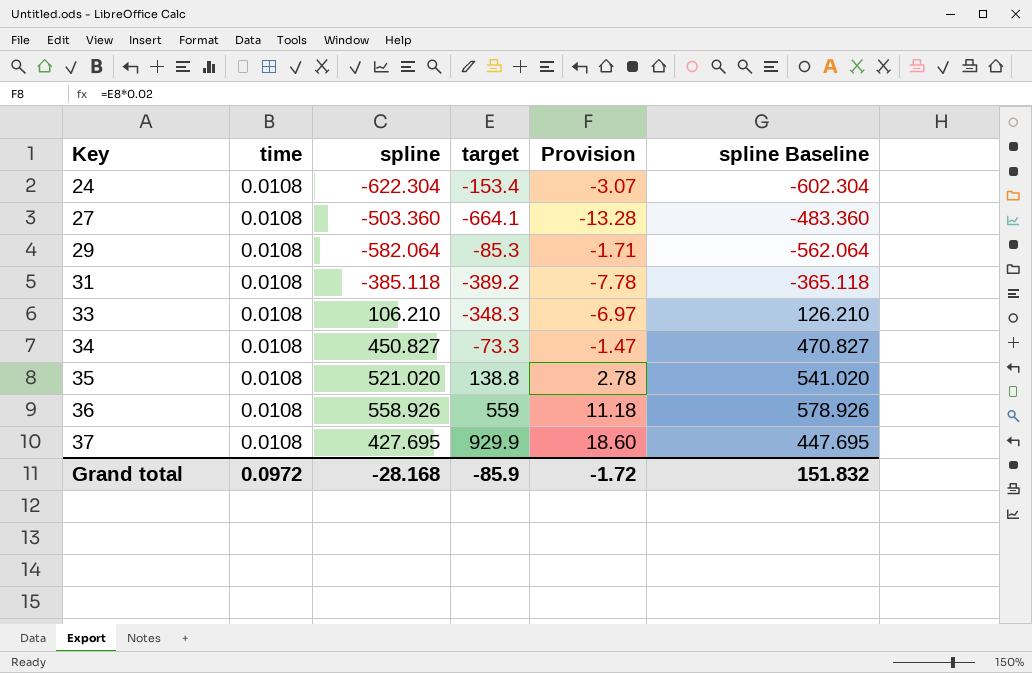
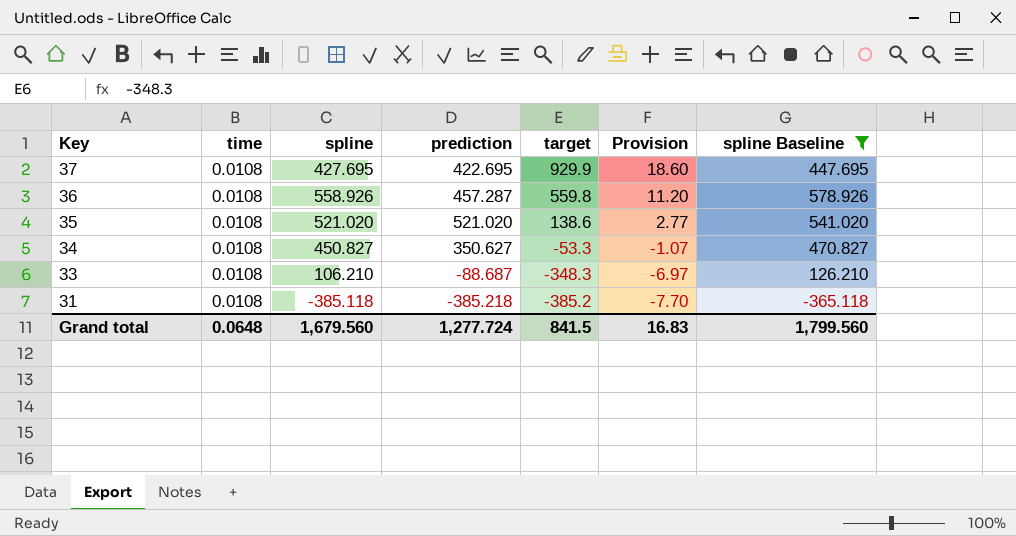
filter: none -> spline Baseline >= -365.118
row order: Key ascending -> Key descending
column prediction | position: none -> 4
36 | target: 559 -> 559.8
36 | Provision: 11.18 -> 11.20
35 | target: 138.8 -> 138.6
35 | Provision: 2.78 -> 2.77
34 | target: -73.3 -> -53.3
34 | Provision: -1.47 -> -1.07
31 | target: -389.2 -> -385.2
31 | Provision: -7.78 -> -7.70
Grand total | time: 0.0972 -> 0.0648
Grand total | spline: -28.168 -> 1,679.560
Grand total | target: -85.9 -> 841.5
Grand total | Provision: -1.72 -> 16.83
Grand total | spline Baseline: 151.832 -> 1,799.560

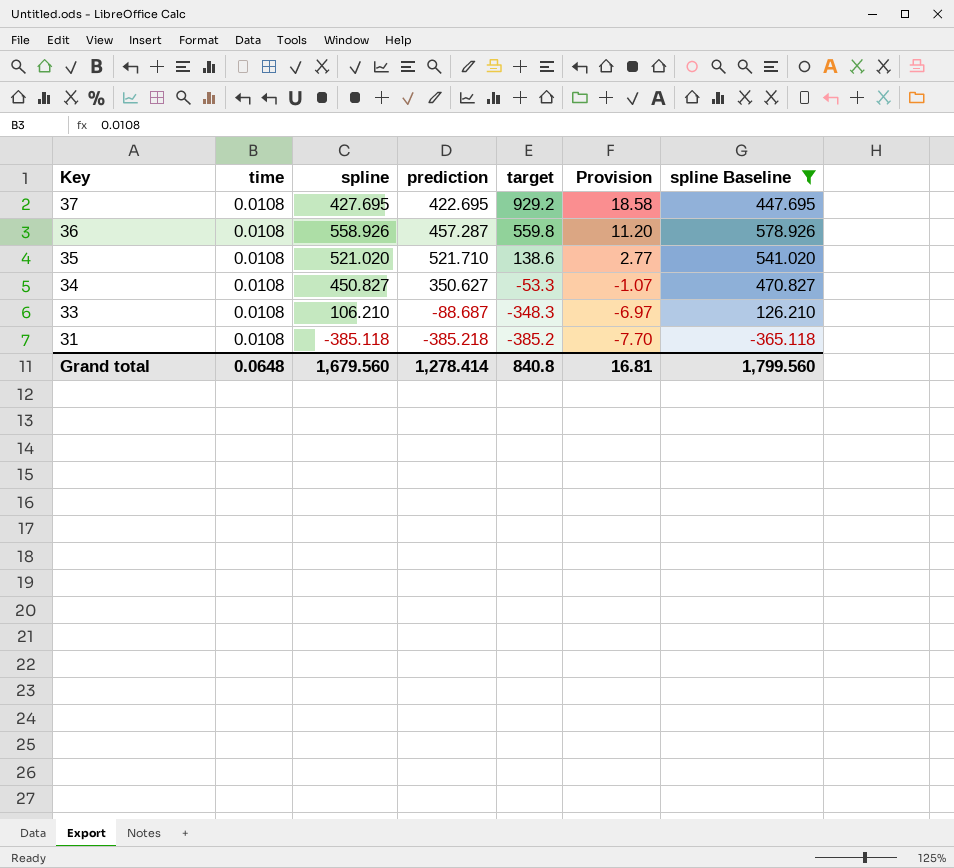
37 | target: 929.9 -> 929.2
37 | Provision: 18.60 -> 18.58
35 | prediction: 521.020 -> 521.710
Grand total | prediction: 1,277.724 -> 1,278.414
Grand total | target: 841.5 -> 840.8
Grand total | Provision: 16.83 -> 16.81

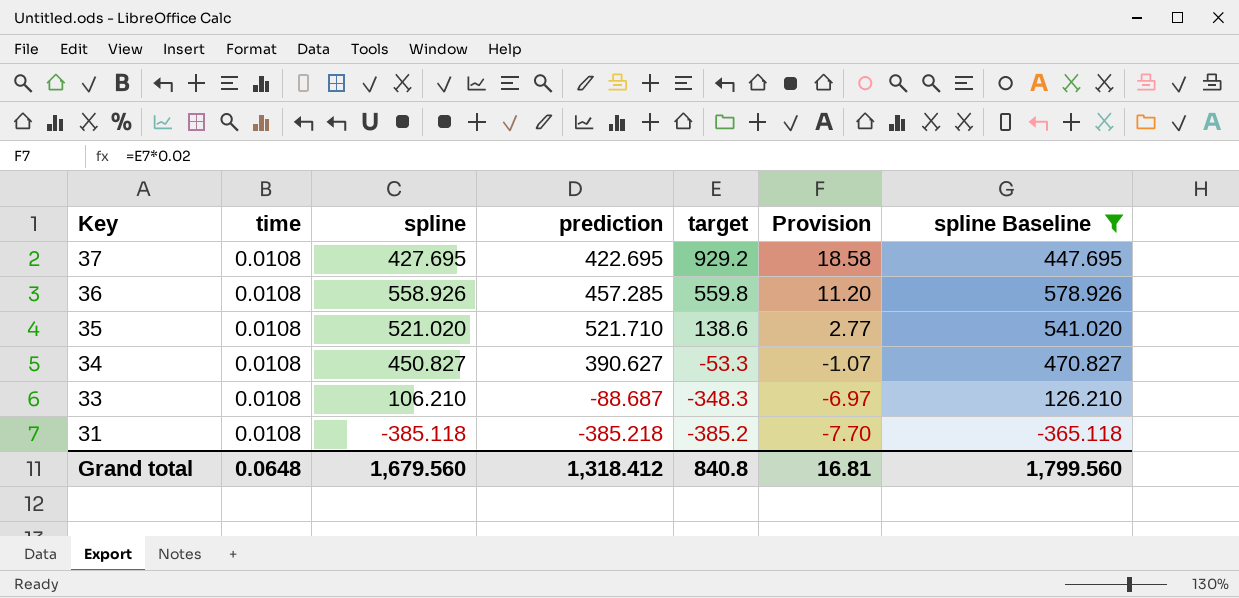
36 | prediction: 457.287 -> 457.285
34 | prediction: 350.627 -> 390.627
Grand total | prediction: 1,278.414 -> 1,318.412

